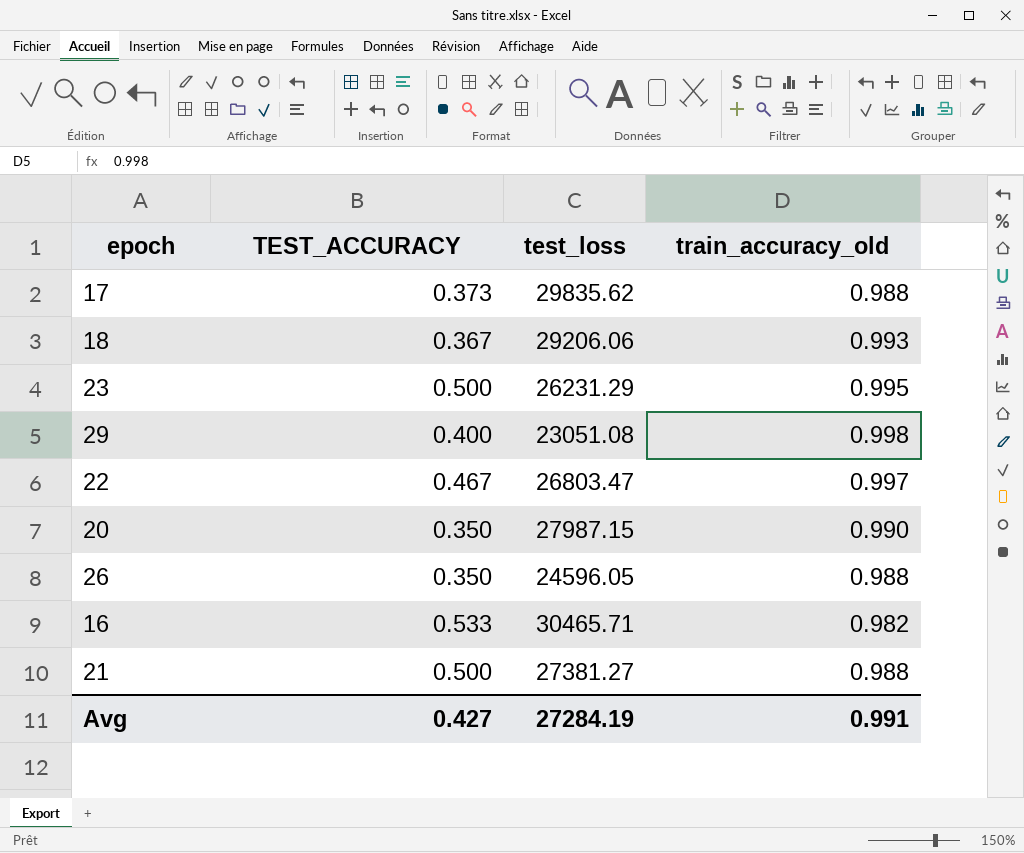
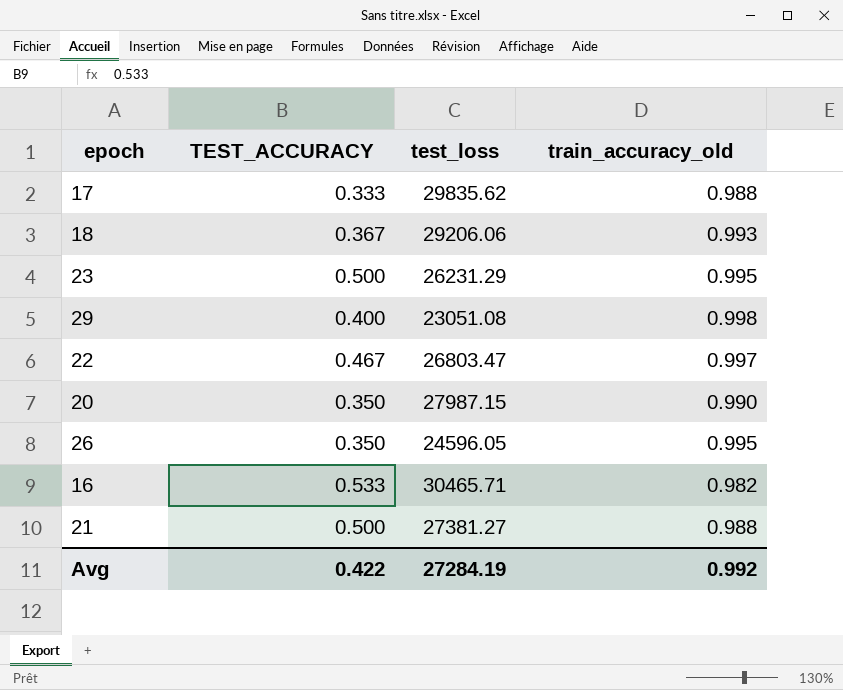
17 | TEST_ACCURACY: 0.373 -> 0.333
26 | train_accuracy_old: 0.988 -> 0.995
Avg | TEST_ACCURACY: 0.427 -> 0.422
Avg | train_accuracy_old: 0.991 -> 0.992

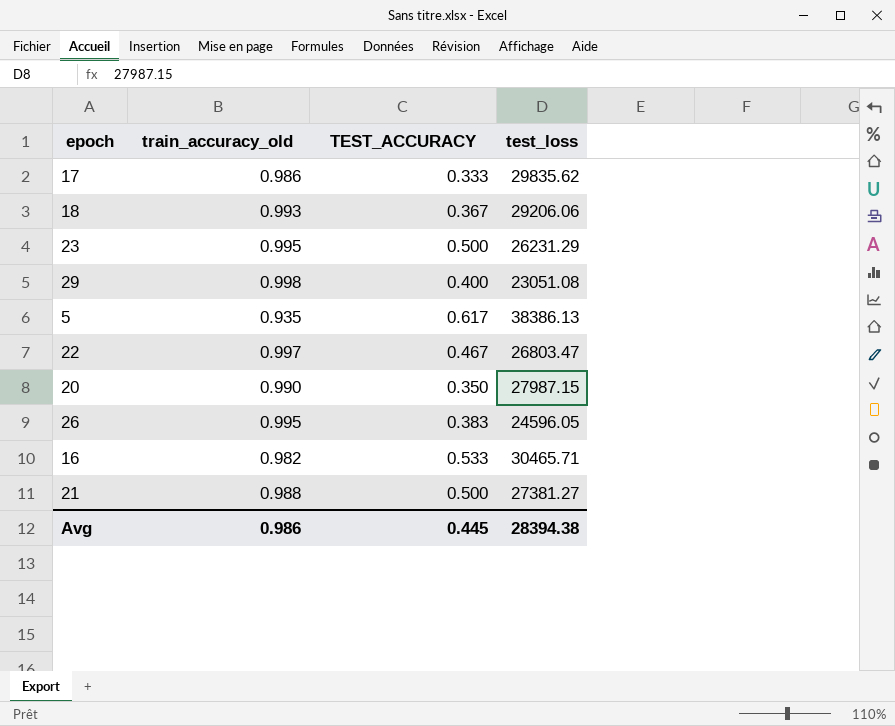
column train_accuracy_old | position: 4 -> 2
17 | train_accuracy_old: 0.988 -> 0.986
row 5: none -> 0.935 | 0.617 | 38386.13
26 | TEST_ACCURACY: 0.350 -> 0.383
Avg | train_accuracy_old: 0.992 -> 0.986
Avg | TEST_ACCURACY: 0.422 -> 0.445
Avg | test_loss: 27284.19 -> 28394.38

